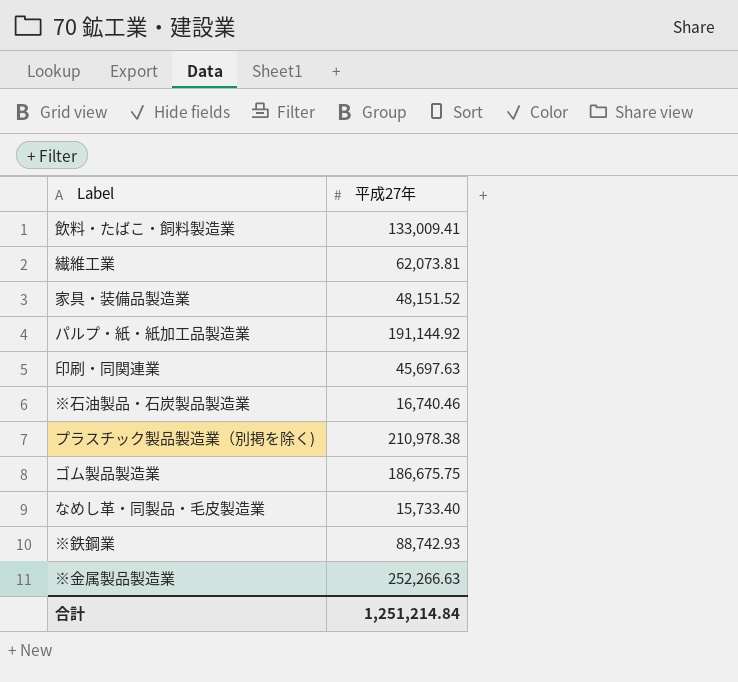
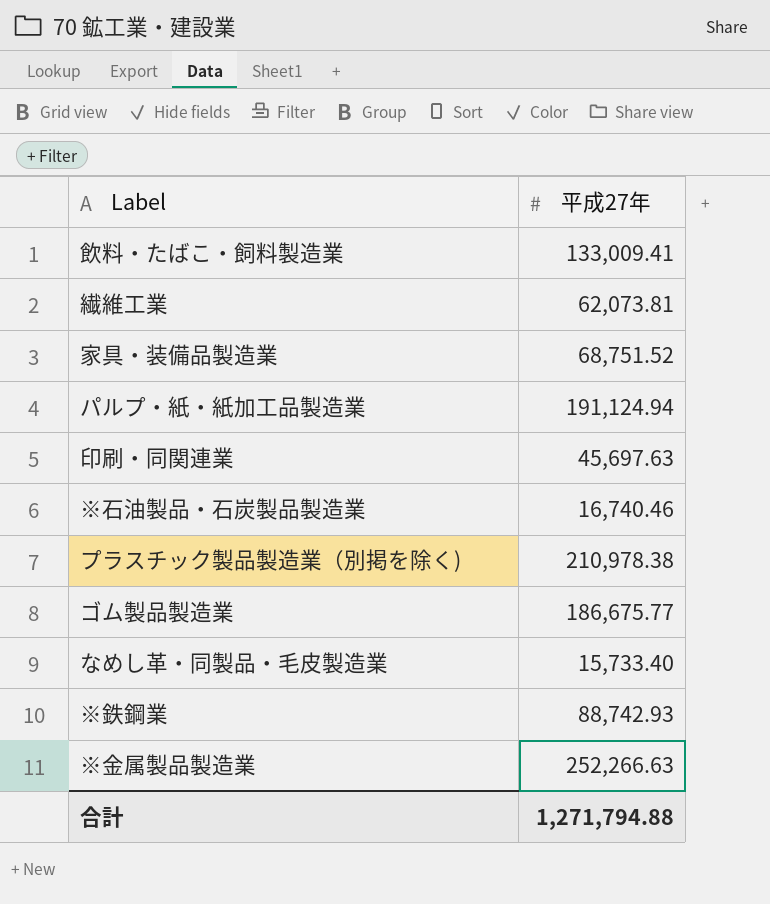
家具・装備品製造業 | 平成27年: 48,151.52 -> 68,751.52
パルプ・紙・紙加工品製造業 | 平成27年: 191,144.92 -> 191,124.94
ゴム製品製造業 | 平成27年: 186,675.75 -> 186,675.77
合計 | 平成27年: 1,251,214.84 -> 1,271,794.88

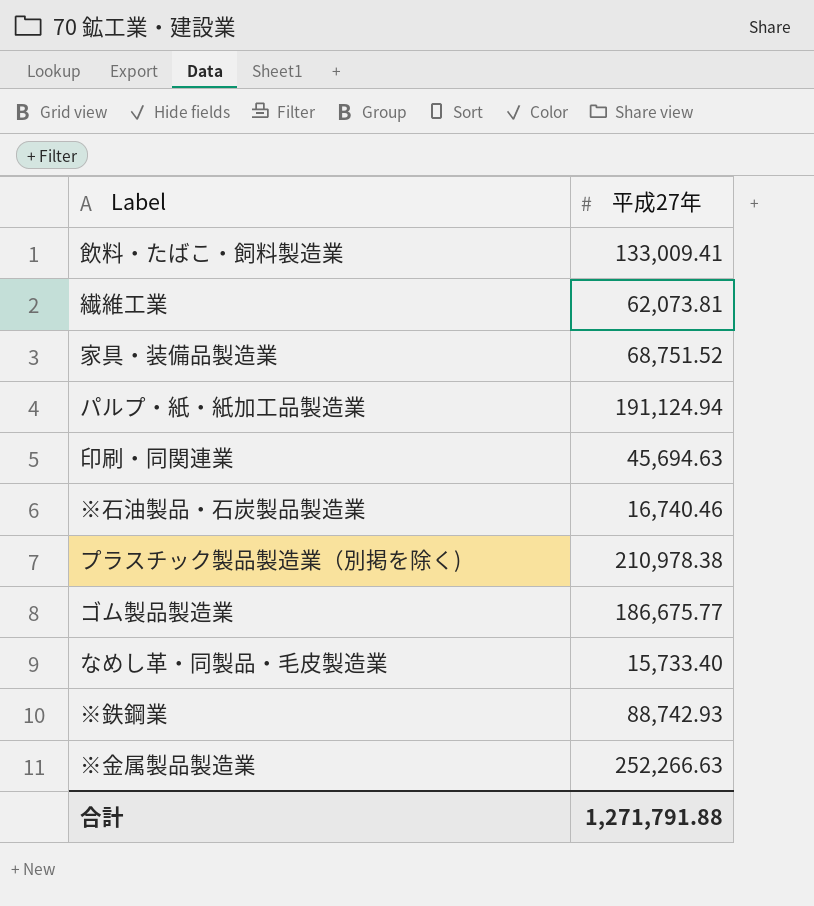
印刷・同関連業 | 平成27年: 45,697.63 -> 45,694.63
合計 | 平成27年: 1,271,794.88 -> 1,271,791.88

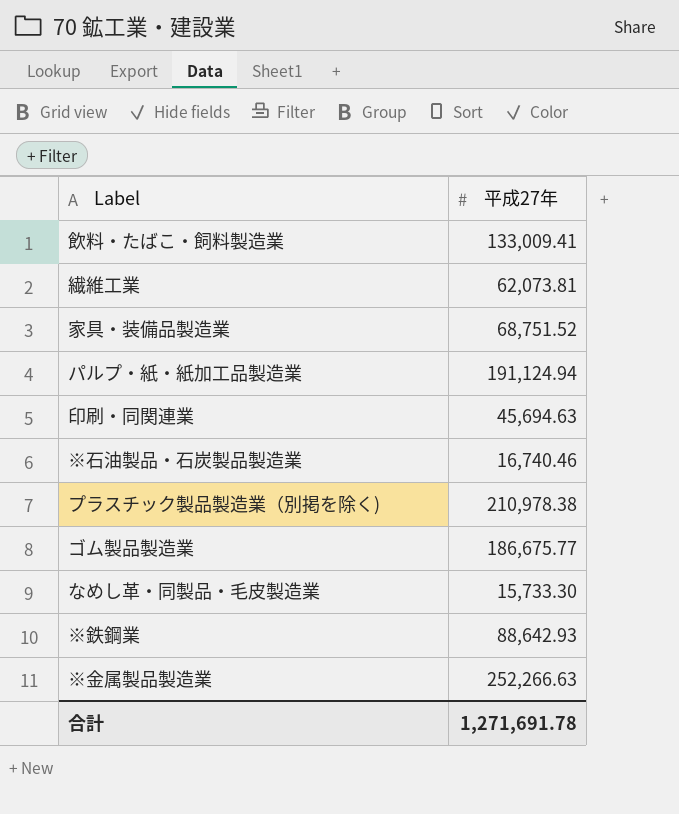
なめし革・同製品・毛皮製造業 | 平成27年: 15,733.40 -> 15,733.30
※鉄鋼業 | 平成27年: 88,742.93 -> 88,642.93
合計 | 平成27年: 1,271,791.88 -> 1,271,691.78

